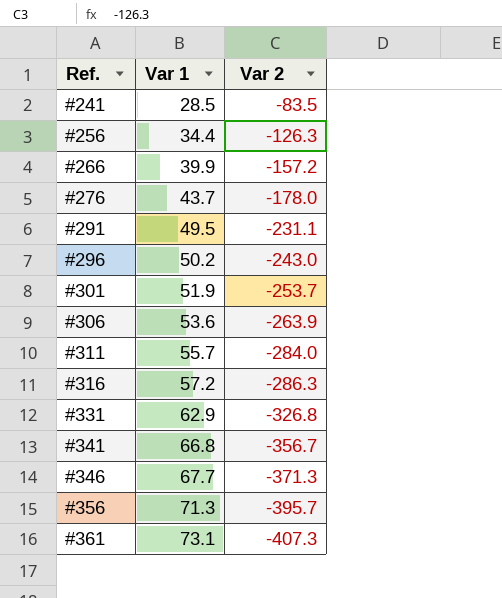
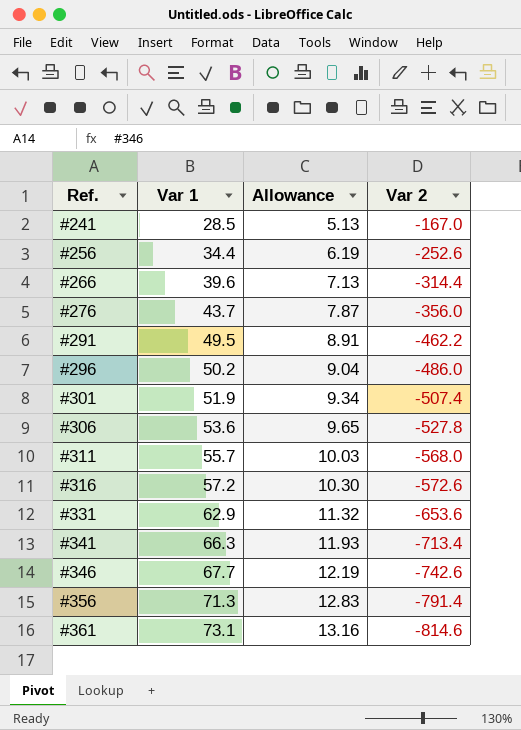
column Allowance | formula: none -> [Var 1] * 0.18
#241 | Var 2: -83.5 -> -167.0
#256 | Var 2: -126.3 -> -252.6
#266 | Var 1: 39.9 -> 39.6
#266 | Var 2: -157.2 -> -314.4
#276 | Var 2: -178.0 -> -356.0
#291 | Var 2: -231.1 -> -462.2
#296 | Var 2: -243.0 -> -486.0
#301 | Var 2: -253.7 -> -507.4
#306 | Var 2: -263.9 -> -527.8
#311 | Var 2: -284.0 -> -568.0
#316 | Var 2: -286.3 -> -572.6
#331 | Var 2: -326.8 -> -653.6
#341 | Var 1: 66.8 -> 66.3
#341 | Var 2: -356.7 -> -713.4
#346 | Var 2: -371.3 -> -742.6
#356 | Var 2: -395.7 -> -791.4
#361 | Var 2: -407.3 -> -814.6

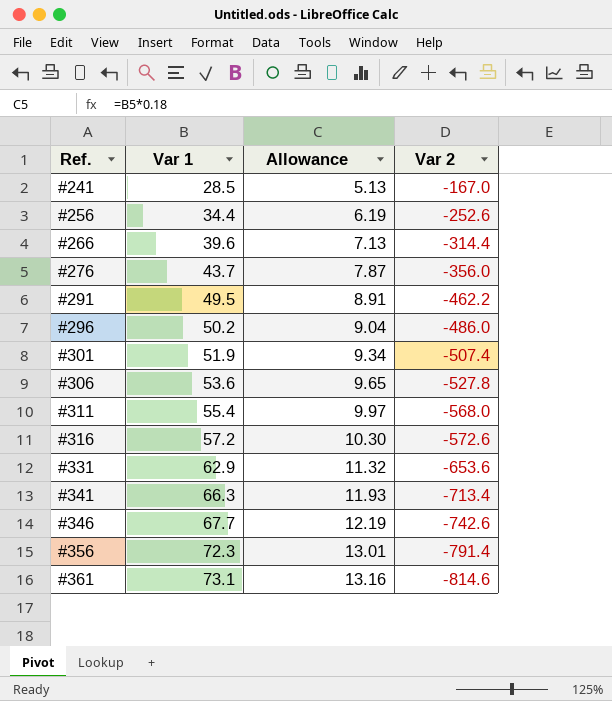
#311 | Var 1: 55.7 -> 55.4
#311 | Allowance: 10.03 -> 9.97
#356 | Var 1: 71.3 -> 72.3
#356 | Allowance: 12.83 -> 13.01

